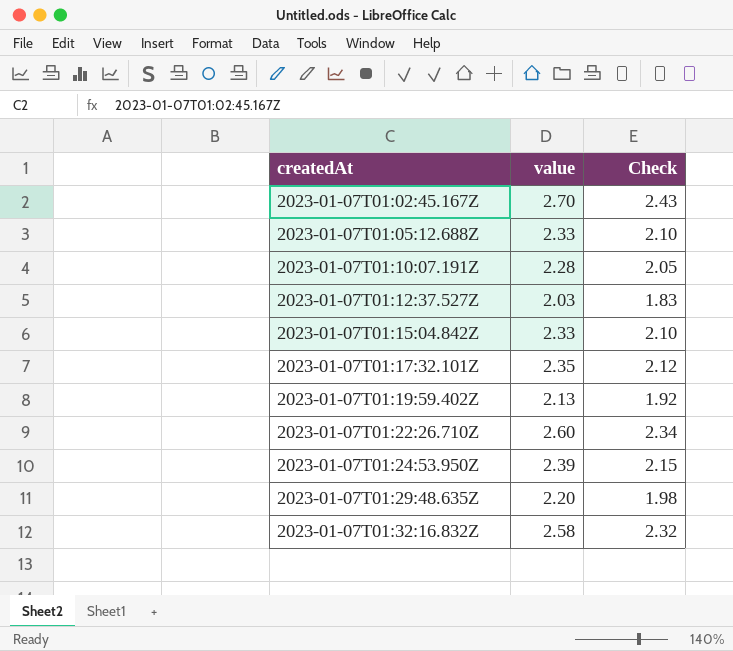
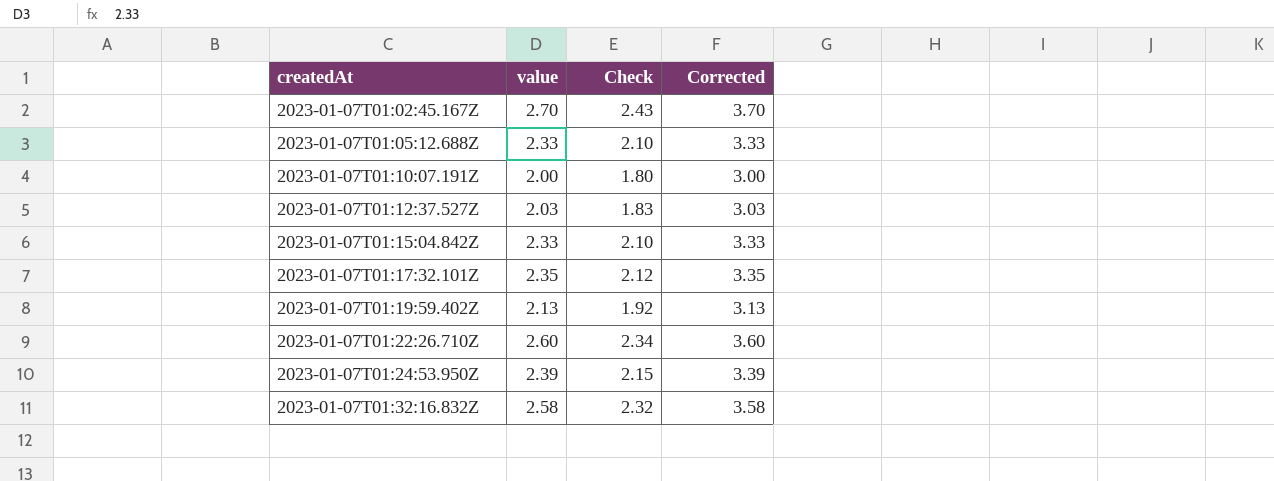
column Corrected | formula: none -> [value] + 1
row 2023-01-07T01:29:48.635Z: 2.20 | 1.98 -> none
2023-01-07T01:10:07.191Z | value: 2.28 -> 2.00
2023-01-07T01:10:07.191Z | Check: 2.05 -> 1.80

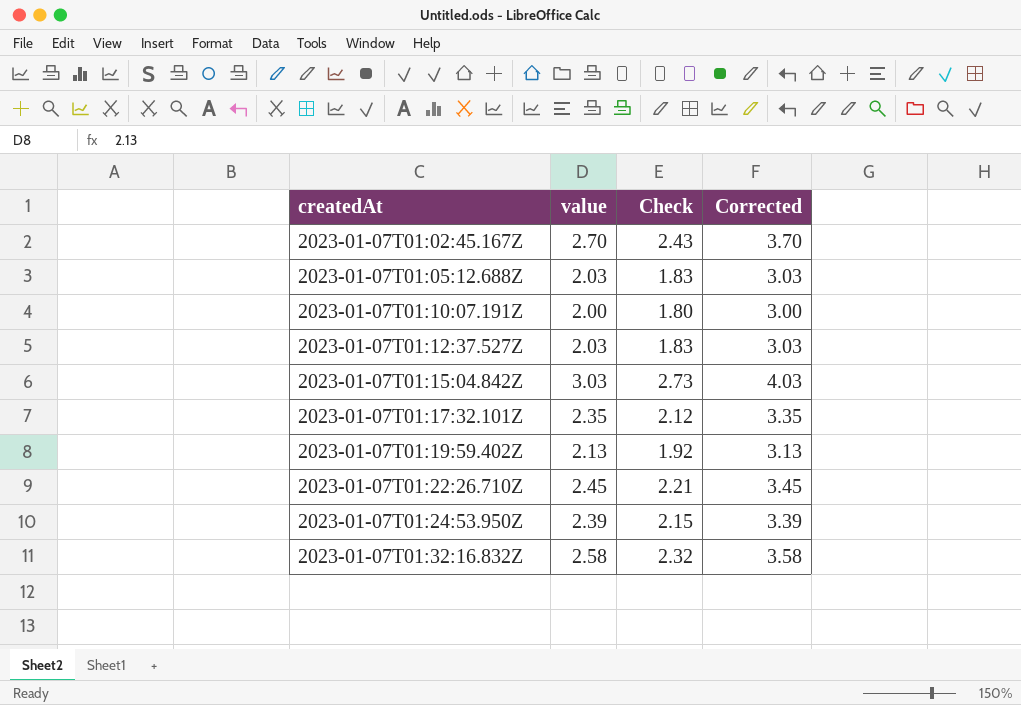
2023-01-07T01:05:12.688Z | value: 2.33 -> 2.03
2023-01-07T01:05:12.688Z | Check: 2.10 -> 1.83
2023-01-07T01:05:12.688Z | Corrected: 3.33 -> 3.03
2023-01-07T01:15:04.842Z | value: 2.33 -> 3.03
2023-01-07T01:15:04.842Z | Check: 2.10 -> 2.73
2023-01-07T01:15:04.842Z | Corrected: 3.33 -> 4.03
2023-01-07T01:22:26.710Z | value: 2.60 -> 2.45
2023-01-07T01:22:26.710Z | Check: 2.34 -> 2.21
2023-01-07T01:22:26.710Z | Corrected: 3.60 -> 3.45

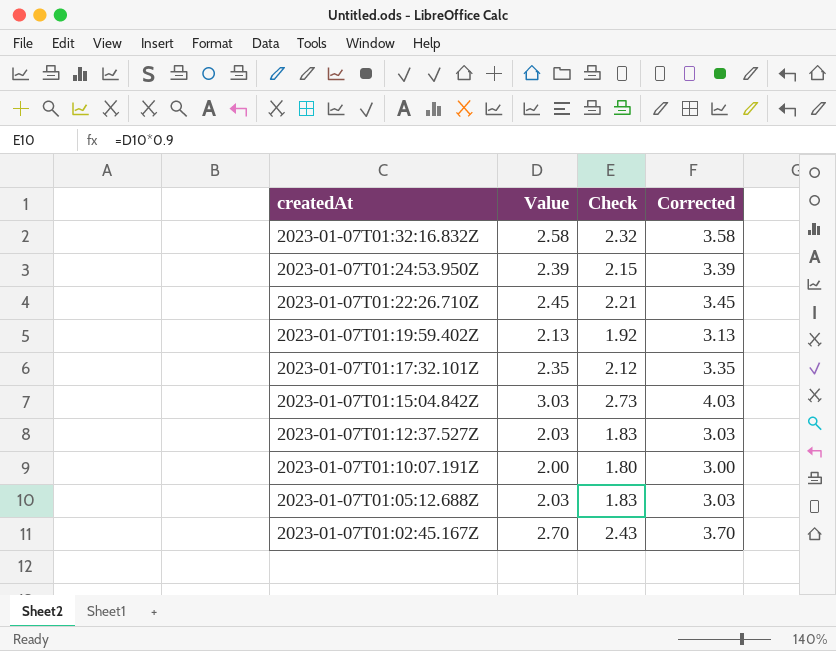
row order: createdAt ascending -> createdAt descending
column name: value -> Value

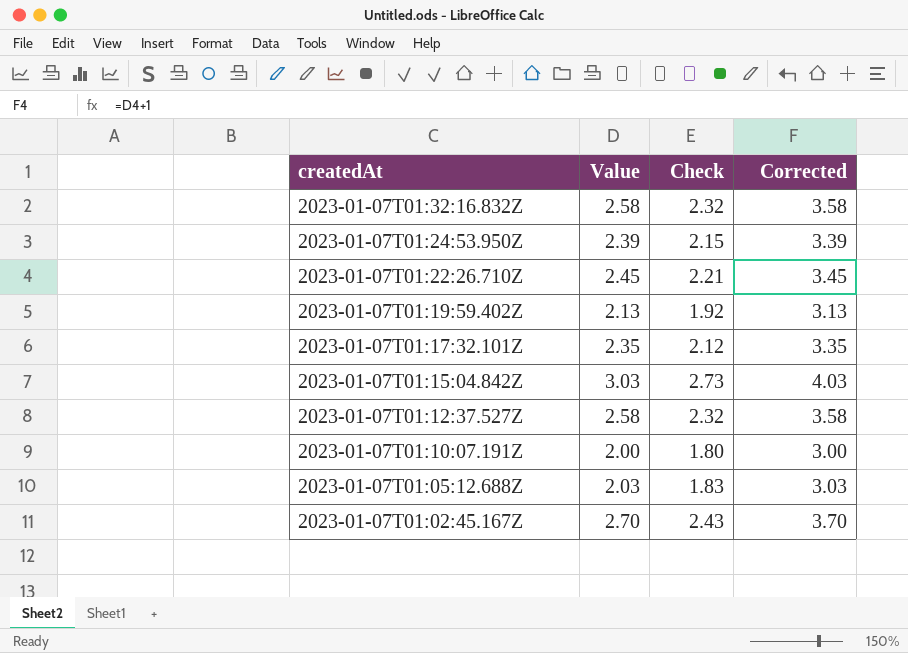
2023-01-07T01:12:37.527Z | Value: 2.03 -> 2.58
2023-01-07T01:12:37.527Z | Check: 1.83 -> 2.32
2023-01-07T01:12:37.527Z | Corrected: 3.03 -> 3.58

